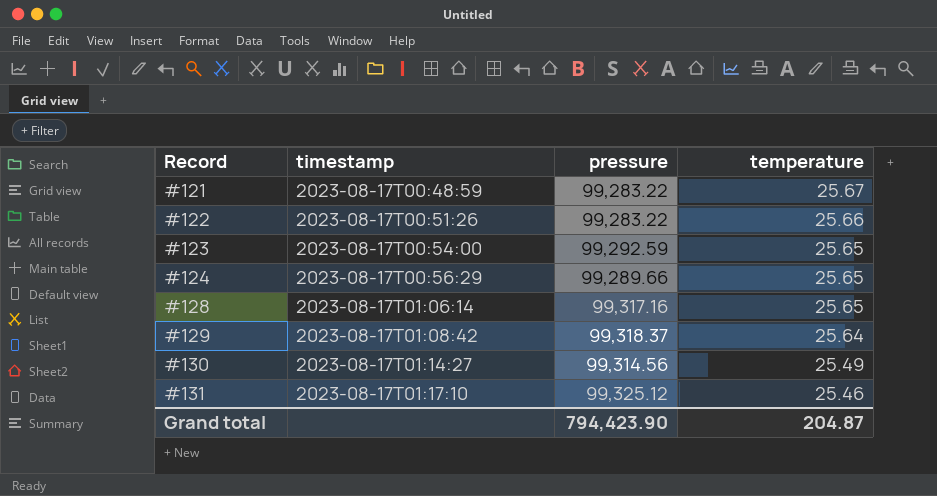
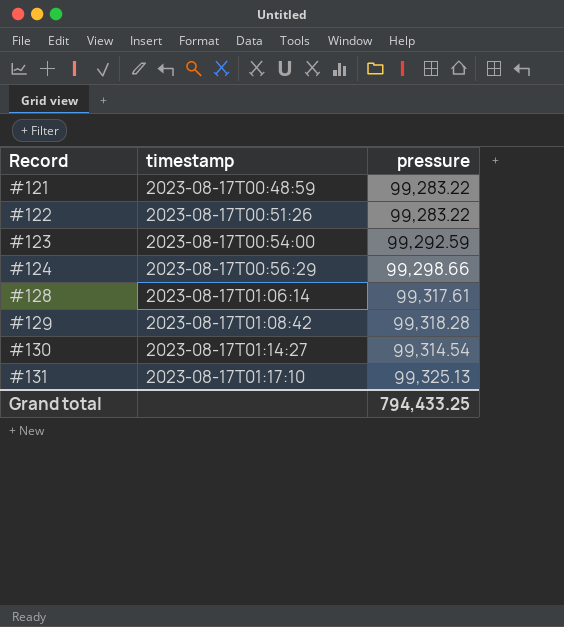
column temperature | position: 4 -> none
#124 | pressure: 99,289.66 -> 99,298.66
#128 | pressure: 99,317.16 -> 99,317.61
#129 | pressure: 99,318.37 -> 99,318.28
#130 | pressure: 99,314.56 -> 99,314.54
#131 | pressure: 99,325.12 -> 99,325.13
Grand total | pressure: 794,423.90 -> 794,433.25

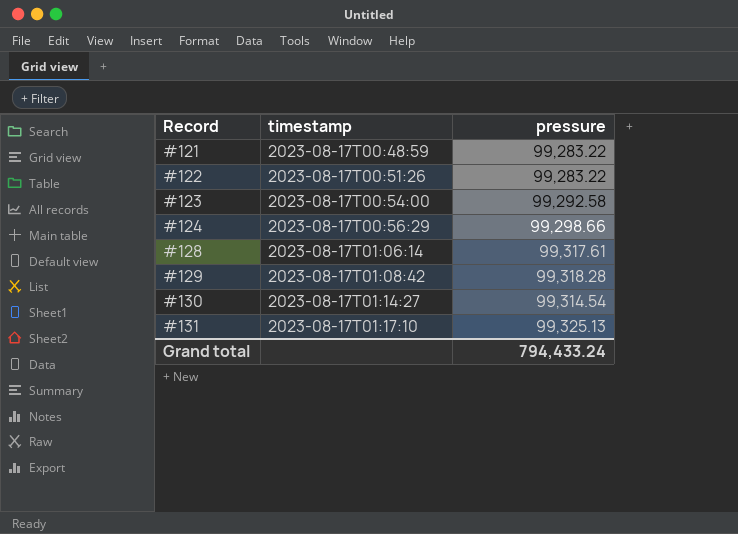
#123 | pressure: 99,292.59 -> 99,292.58
Grand total | pressure: 794,433.25 -> 794,433.24

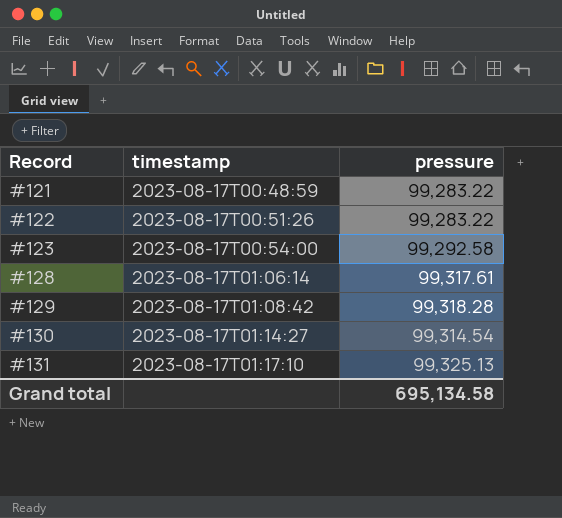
row #124: 2023-08-17T00:56:29 | 99,298.66 -> none
Grand total | pressure: 794,433.24 -> 695,134.58

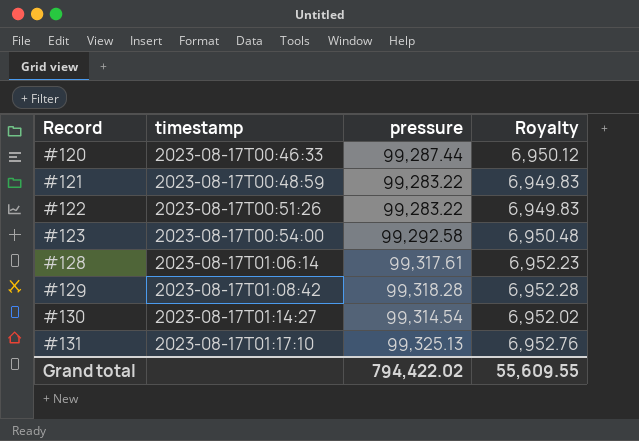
column Royalty | formula: none -> [pressure] * 0.07
row #120: none -> 2023-08-17T00:46:33 | 99,287.44 | 6,950.12
Grand total | pressure: 695,134.58 -> 794,422.02

